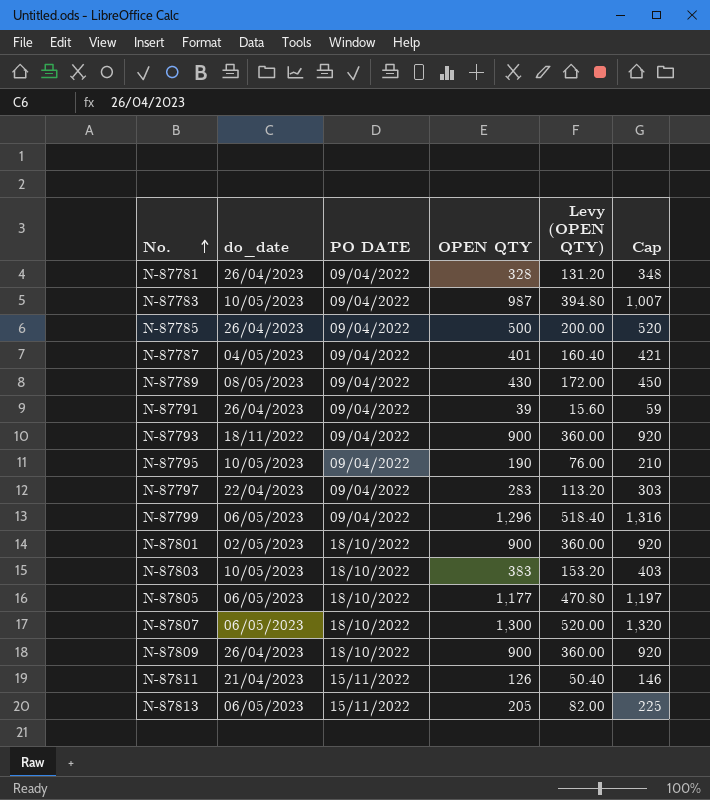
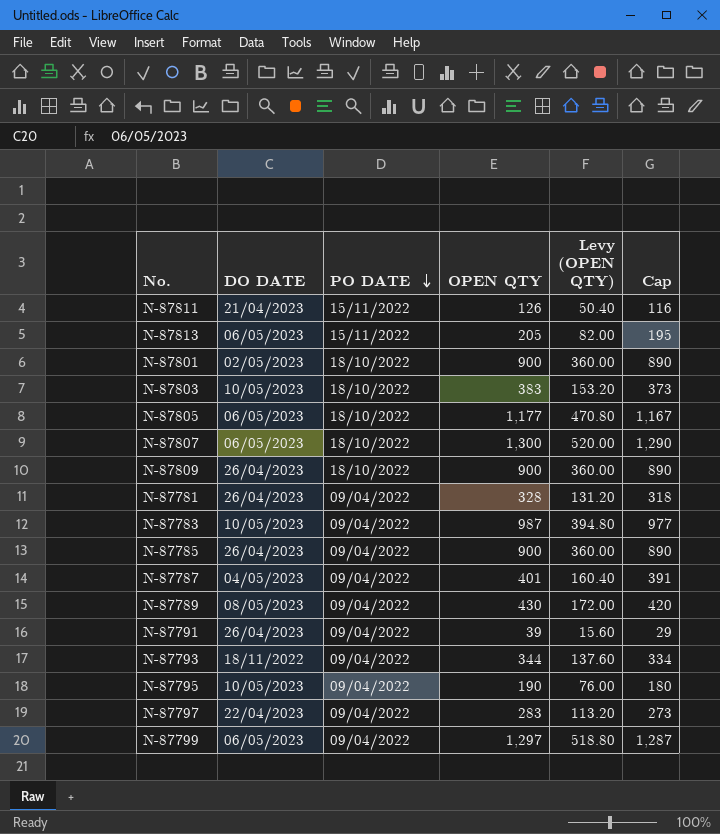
row order: No. ascending -> PO DATE descending
column name: do_date -> DO DATE
column Cap | formula: [OPEN QTY] + 20 -> [OPEN QTY] - 10
N-87785 | OPEN QTY: 500 -> 900
N-87785 | Levy (OPEN QTY): 200.00 -> 360.00
N-87793 | OPEN QTY: 900 -> 344
N-87793 | Levy (OPEN QTY): 360.00 -> 137.60
N-87799 | OPEN QTY: 1,296 -> 1,297
N-87799 | Levy (OPEN QTY): 518.40 -> 518.80

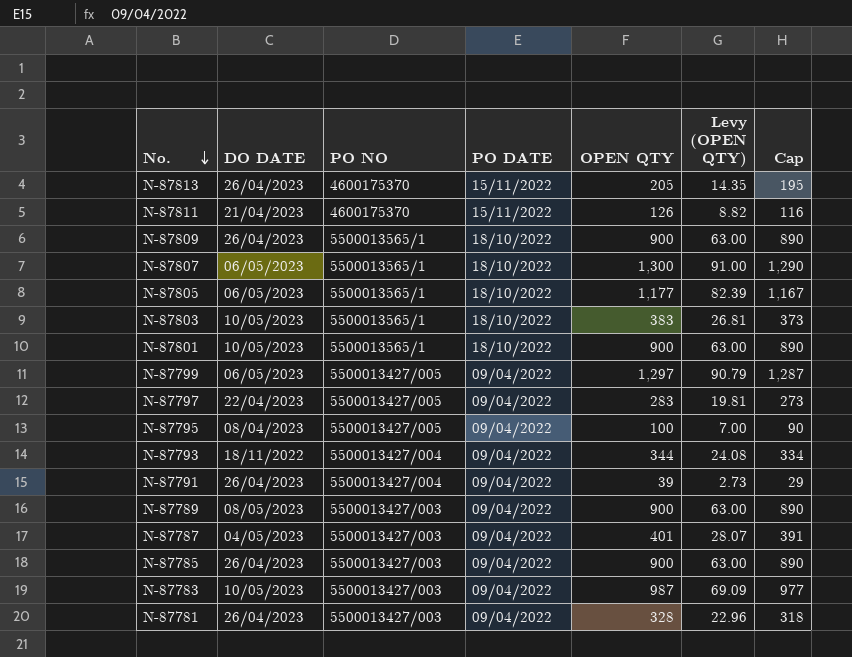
row order: PO DATE descending -> No. descending
column PO NO | position: none -> 3
column Levy (OPEN QTY) | formula: [OPEN QTY] * 0.4 -> [OPEN QTY] * 0.07
N-87813 | DO DATE: 06/05/2023 -> 26/04/2023
N-87801 | DO DATE: 02/05/2023 -> 10/05/2023
N-87795 | DO DATE: 10/05/2023 -> 08/04/2023
N-87795 | OPEN QTY: 190 -> 100
N-87795 | Cap: 180 -> 90
N-87789 | OPEN QTY: 430 -> 900
N-87789 | Cap: 420 -> 890

